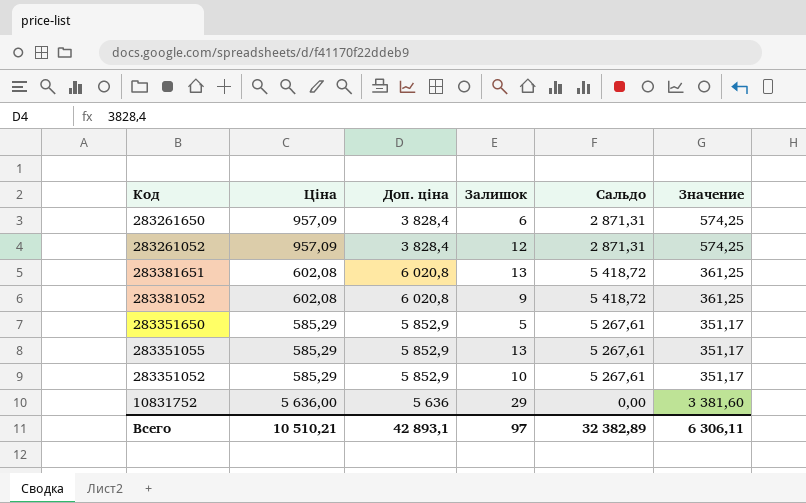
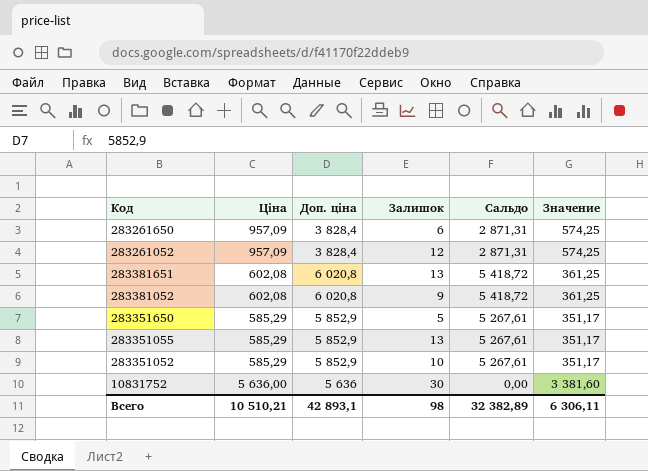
10831752 | Залишок: 29 -> 30
Всего | Залишок: 97 -> 98

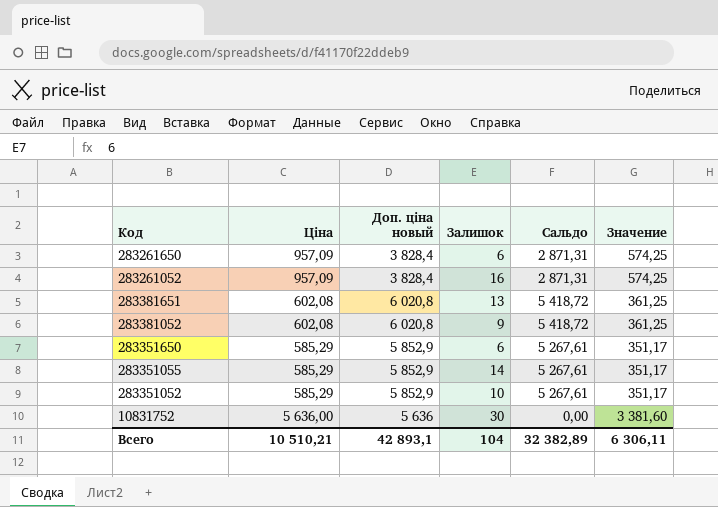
column name: Доп. ціна -> Доп. ціна новый
283261052 | Залишок: 12 -> 16
283351650 | Залишок: 5 -> 6
283351055 | Залишок: 13 -> 14
Всего | Залишок: 98 -> 104

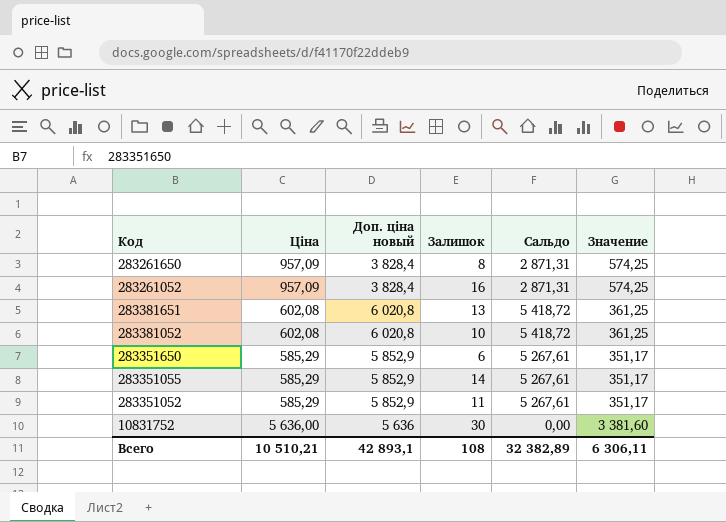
283261650 | Залишок: 6 -> 8
283381052 | Залишок: 9 -> 10
283351052 | Залишок: 10 -> 11
Всего | Залишок: 104 -> 108

